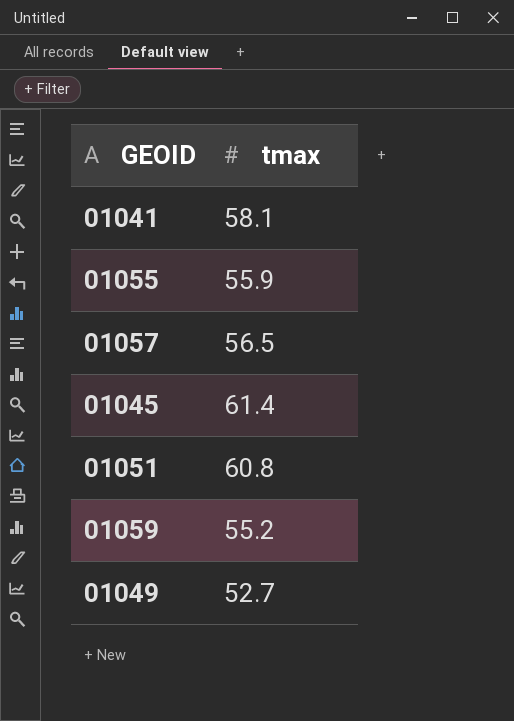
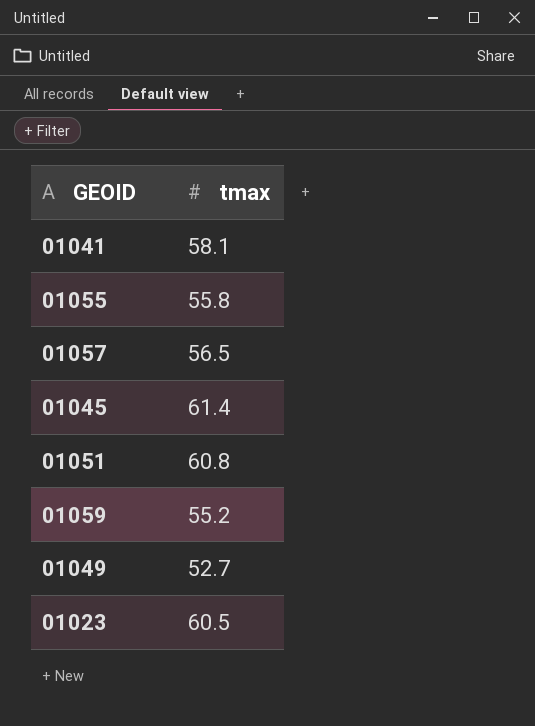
01055 | tmax: 55.9 -> 55.8
row 01023: none -> 60.5

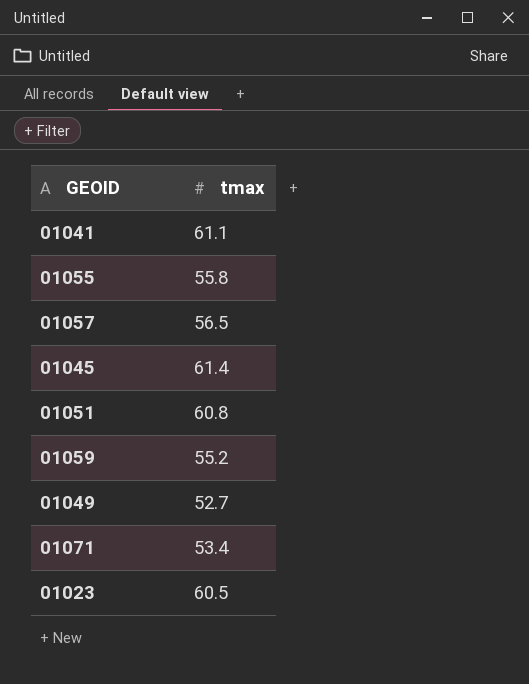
01041 | tmax: 58.1 -> 61.1
row 01071: none -> 53.4

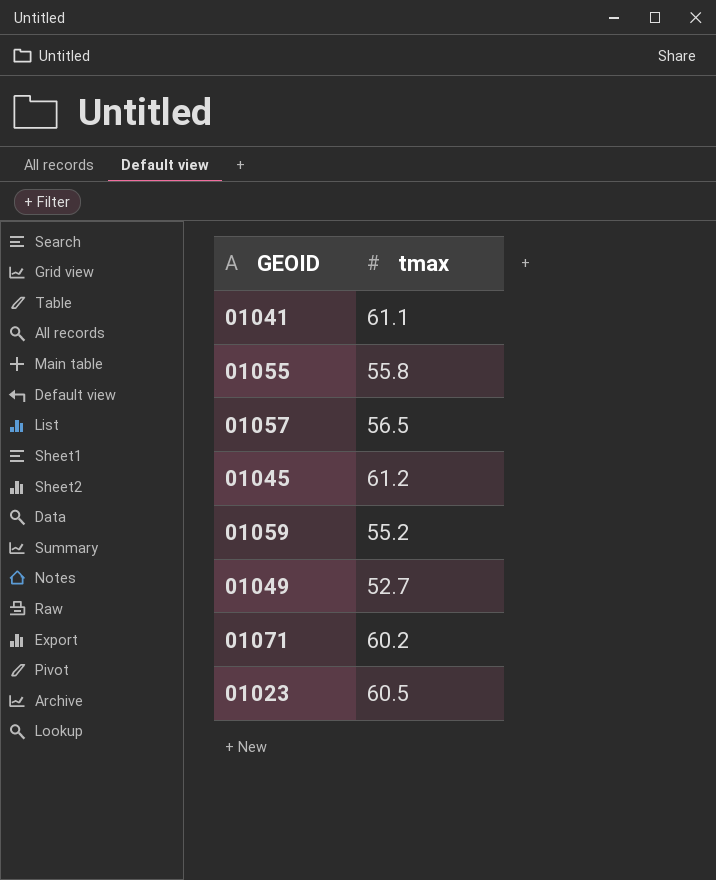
row 01051: 60.8 -> none
01045 | tmax: 61.4 -> 61.2
01071 | tmax: 53.4 -> 60.2

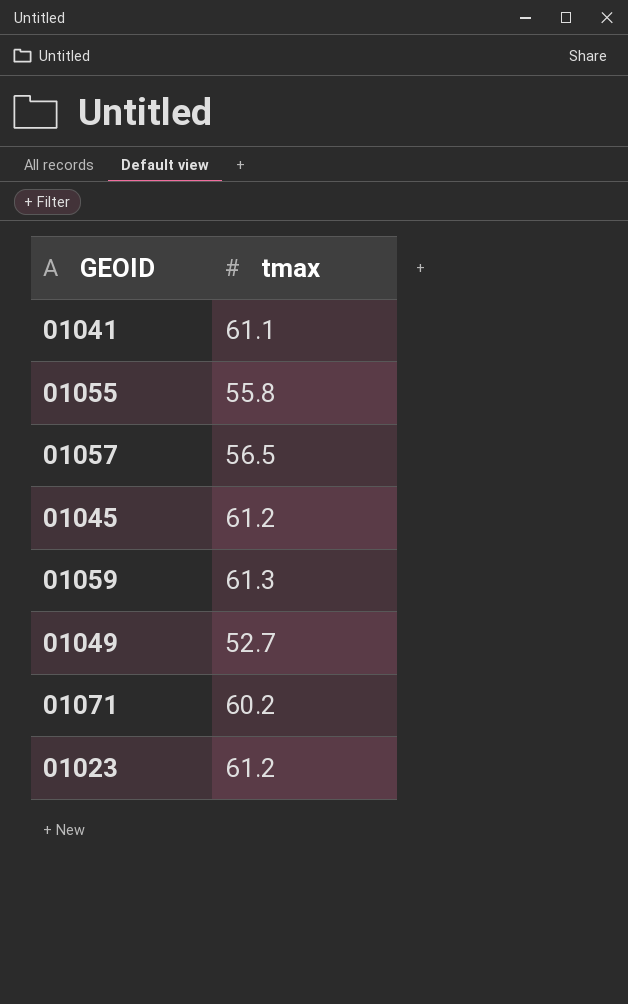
01059 | tmax: 55.2 -> 61.3
01023 | tmax: 60.5 -> 61.2

